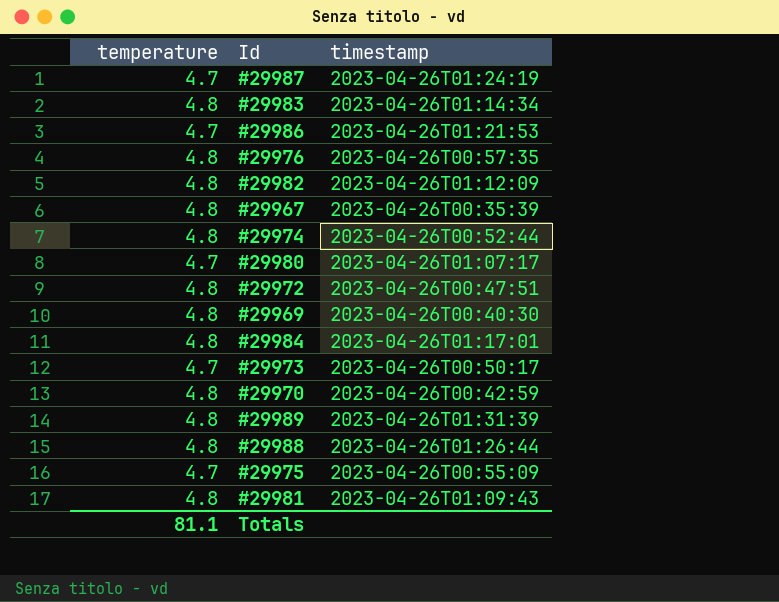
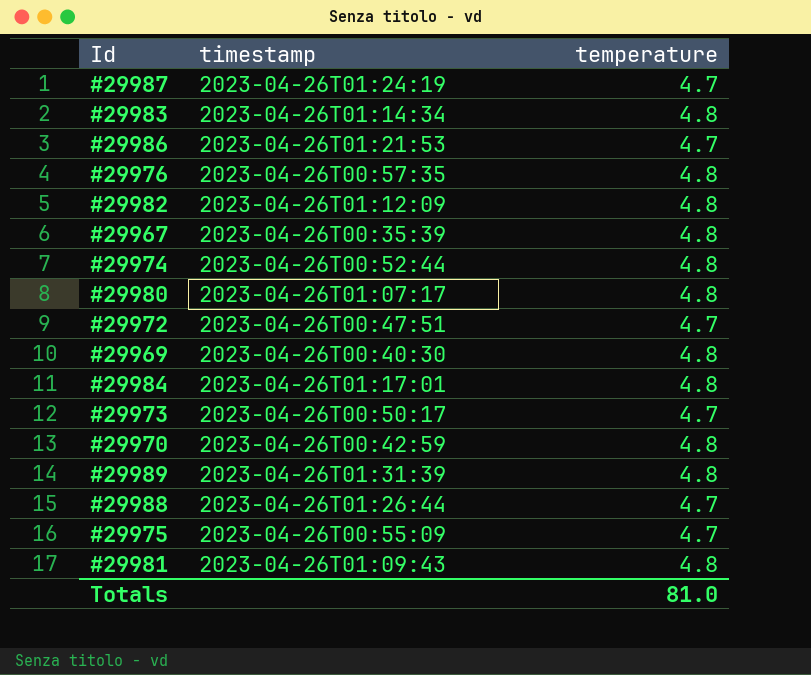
column temperature | position: 1 -> 3
#29980 | temperature: 4.7 -> 4.8
#29972 | temperature: 4.8 -> 4.7
#29988 | temperature: 4.8 -> 4.7
Totals | temperature: 81.1 -> 81.0

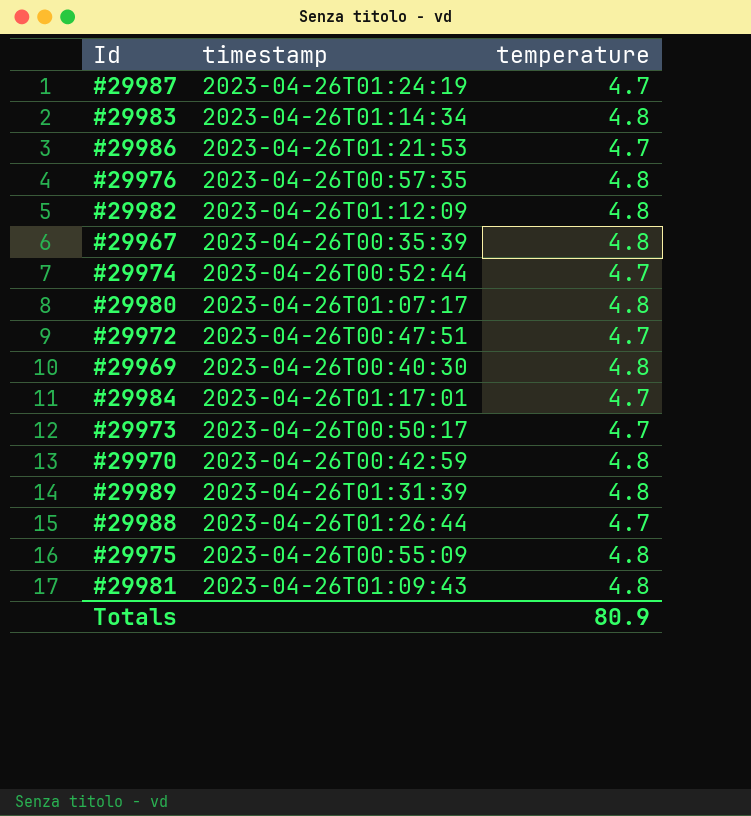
#29974 | temperature: 4.8 -> 4.7
#29984 | temperature: 4.8 -> 4.7
#29975 | temperature: 4.7 -> 4.8
Totals | temperature: 81.0 -> 80.9

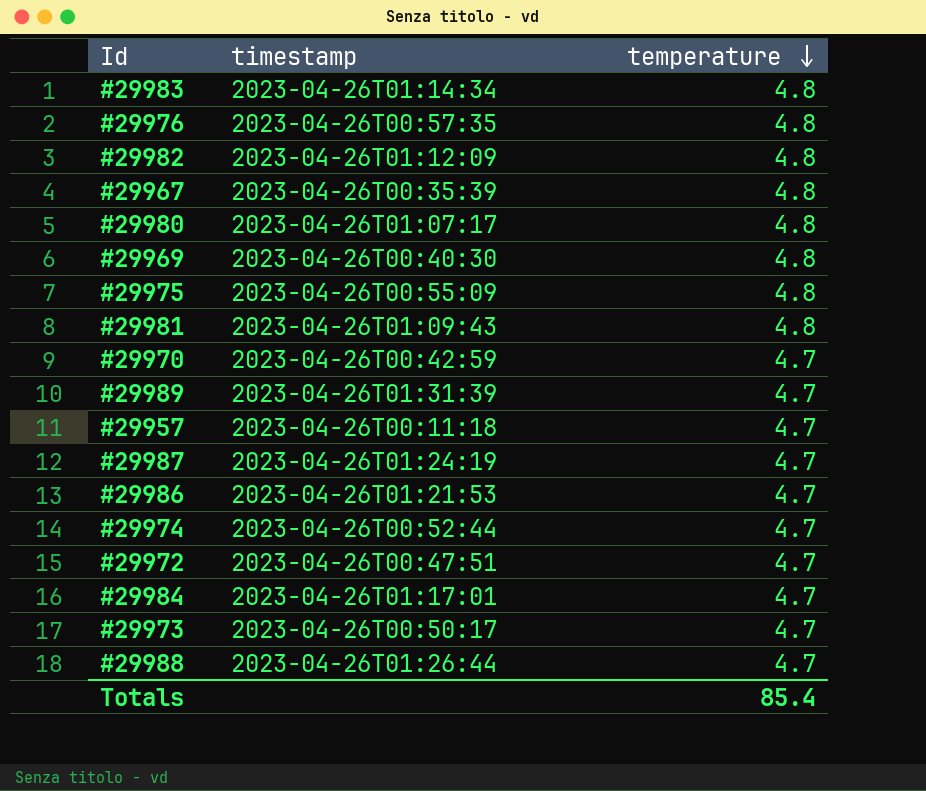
row order: none -> temperature descending
#29970 | temperature: 4.8 -> 4.7
#29989 | temperature: 4.8 -> 4.7
row #29957: none -> 2023-04-26T00:11:18 | 4.7
Totals | temperature: 80.9 -> 85.4

